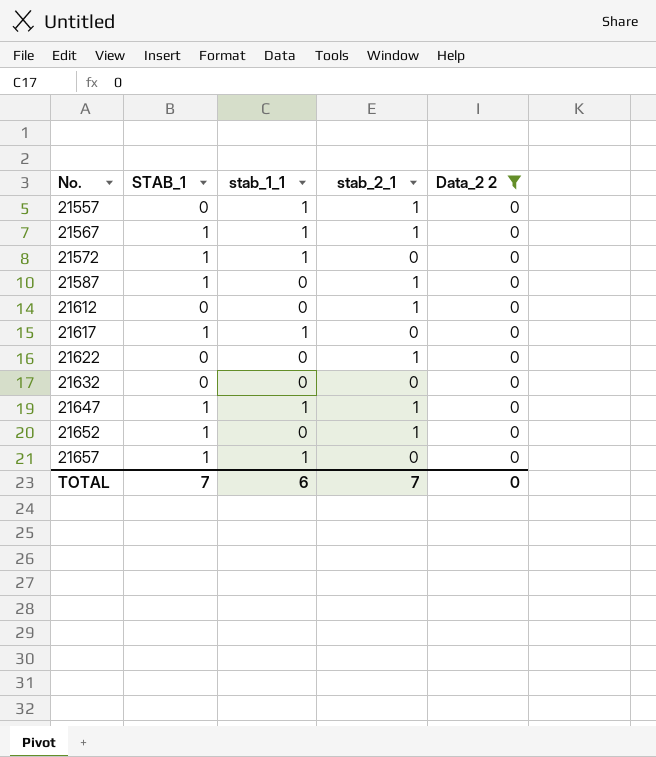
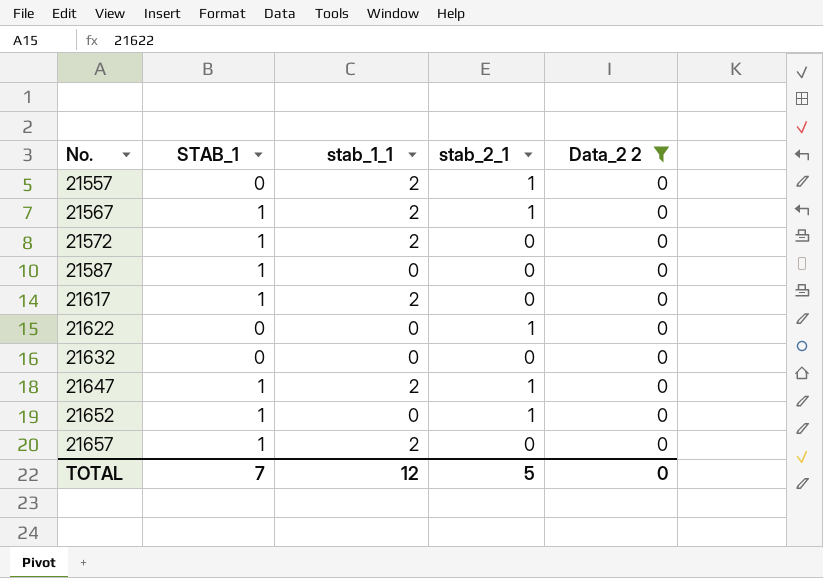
row 21612: 0 | 0 | 1 | 0 -> none
21557 | stab_1_1: 1 -> 2
21567 | stab_1_1: 1 -> 2
21572 | stab_1_1: 1 -> 2
21587 | stab_2_1: 1 -> 0
21617 | stab_1_1: 1 -> 2
21647 | stab_1_1: 1 -> 2
21657 | stab_1_1: 1 -> 2
TOTAL | stab_1_1: 6 -> 12
TOTAL | stab_2_1: 7 -> 5

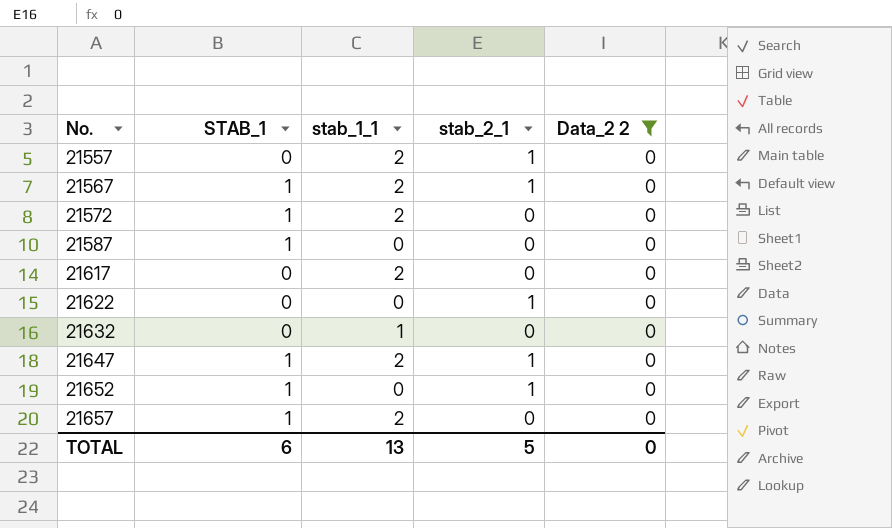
21617 | STAB_1: 1 -> 0
21632 | stab_1_1: 0 -> 1
TOTAL | STAB_1: 7 -> 6
TOTAL | stab_1_1: 12 -> 13

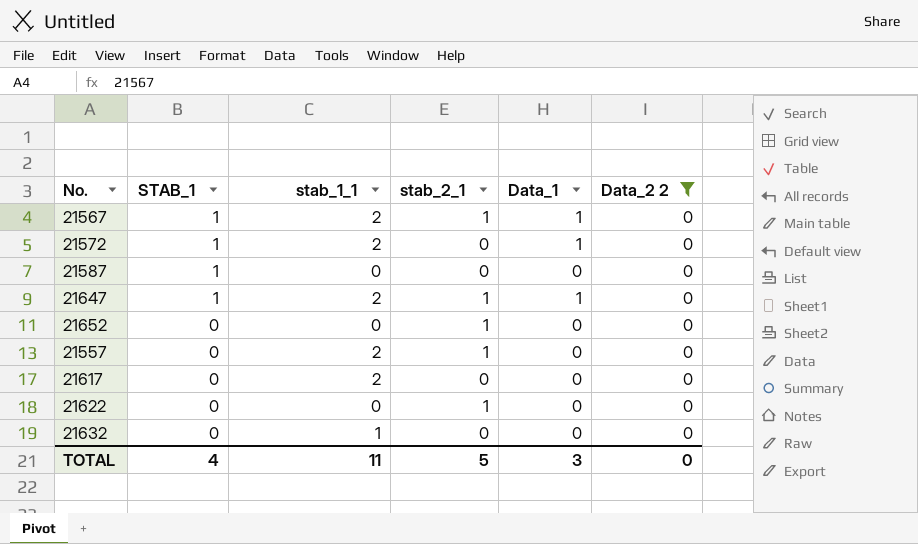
row order: No. ascending -> STAB_1 descending
column Data_1 | position: none -> 5
row 21657: 1 | 2 | 0 | 0 -> none
21652 | STAB_1: 1 -> 0
TOTAL | STAB_1: 6 -> 4
TOTAL | stab_1_1: 13 -> 11

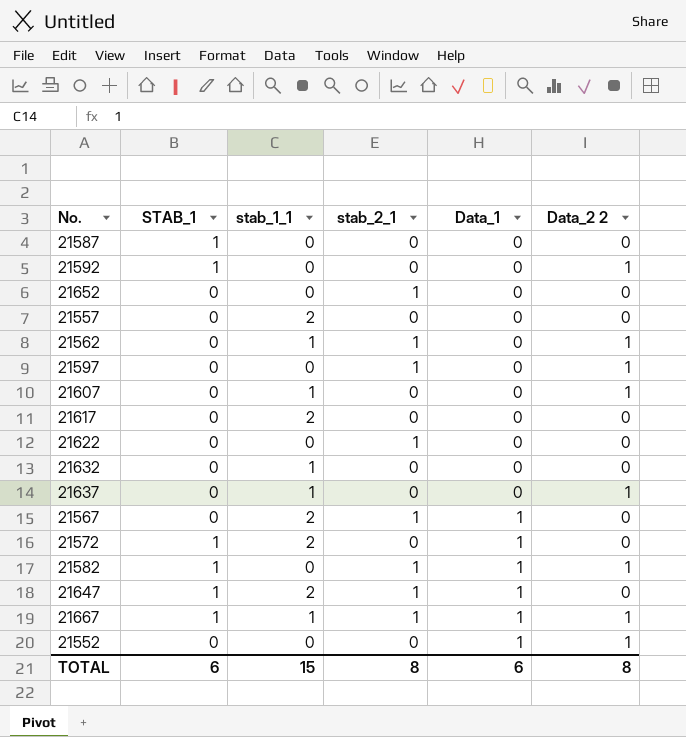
filter: Data_2 2 = 0 -> none
row order: STAB_1 descending -> Data_1 ascending
21557 | stab_2_1: 1 -> 0
21567 | STAB_1: 1 -> 0
TOTAL | STAB_1: 4 -> 6
TOTAL | stab_1_1: 11 -> 15
TOTAL | stab_2_1: 5 -> 8
TOTAL | Data_1: 3 -> 6
TOTAL | Data_2 2: 0 -> 8

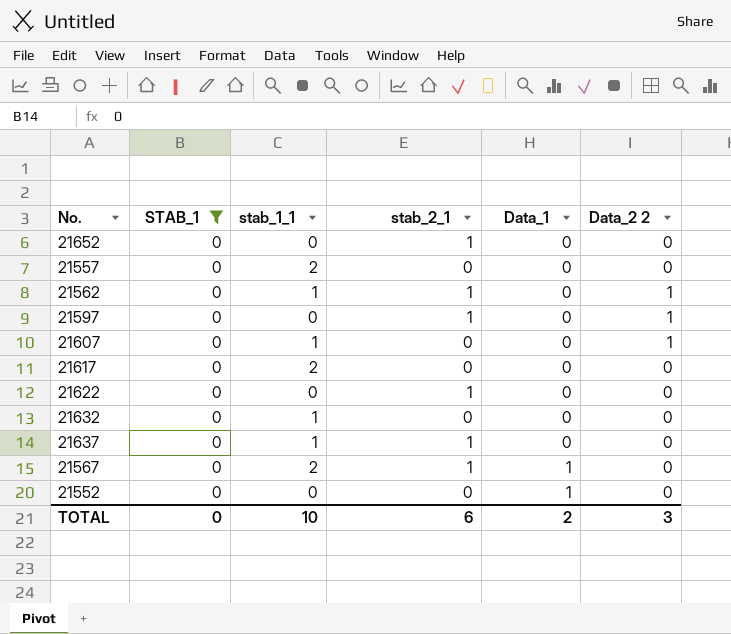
filter: none -> STAB_1 = 0
21637 | stab_2_1: 0 -> 1
21637 | Data_2 2: 1 -> 0
21552 | Data_2 2: 1 -> 0
TOTAL | STAB_1: 6 -> 0
TOTAL | stab_1_1: 15 -> 10
TOTAL | stab_2_1: 8 -> 6
TOTAL | Data_1: 6 -> 2
TOTAL | Data_2 2: 8 -> 3

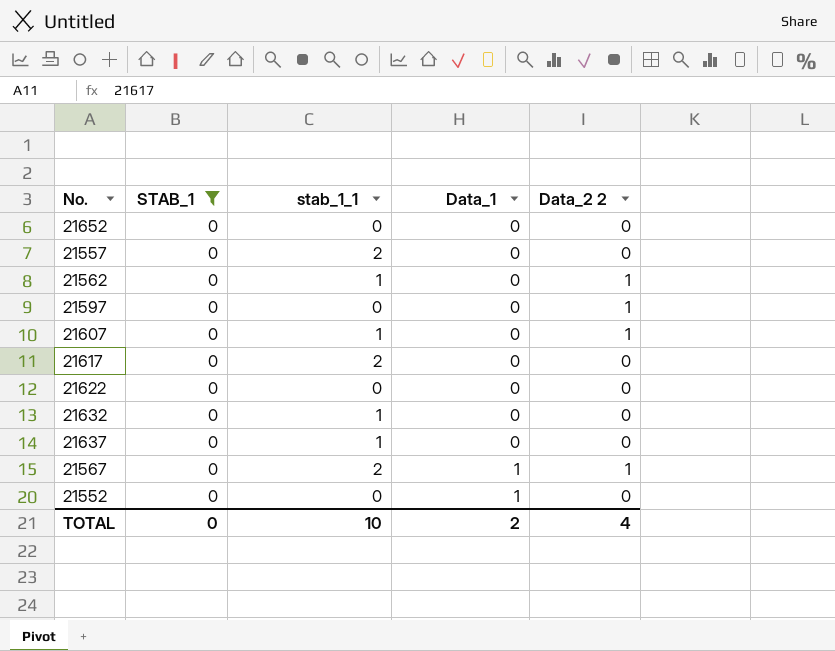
column stab_2_1 | position: 4 -> none
21567 | Data_2 2: 0 -> 1
TOTAL | Data_2 2: 3 -> 4

